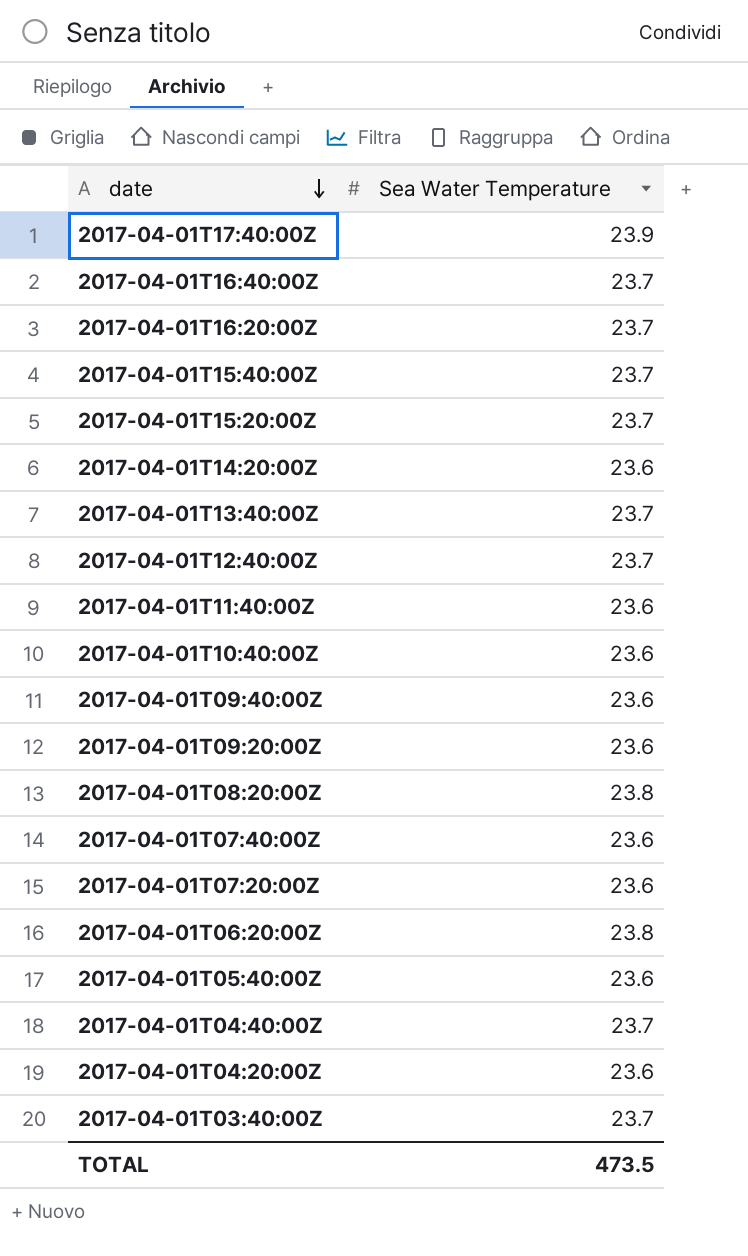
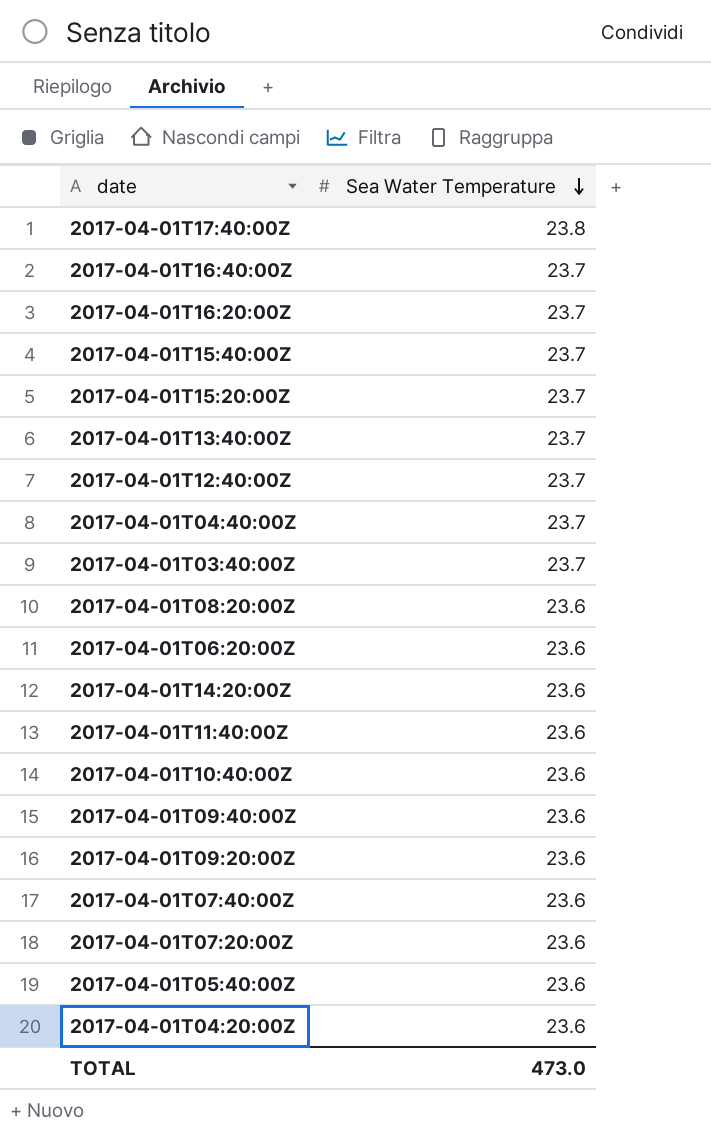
row order: date descending -> Sea Water Temperature descending
2017-04-01T17:40:00Z | Sea Water Temperature: 23.9 -> 23.8
2017-04-01T08:20:00Z | Sea Water Temperature: 23.8 -> 23.6
2017-04-01T06:20:00Z | Sea Water Temperature: 23.8 -> 23.6
TOTAL | Sea Water Temperature: 473.5 -> 473.0

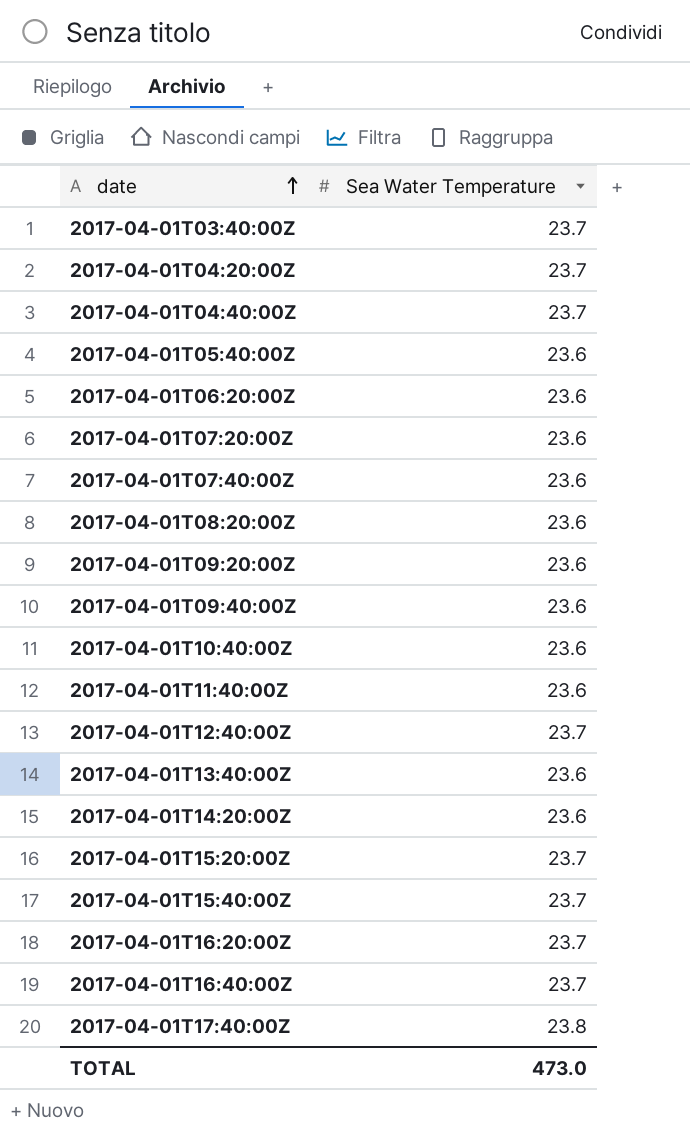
row order: Sea Water Temperature descending -> date ascending
2017-04-01T04:20:00Z | Sea Water Temperature: 23.6 -> 23.7
2017-04-01T13:40:00Z | Sea Water Temperature: 23.7 -> 23.6

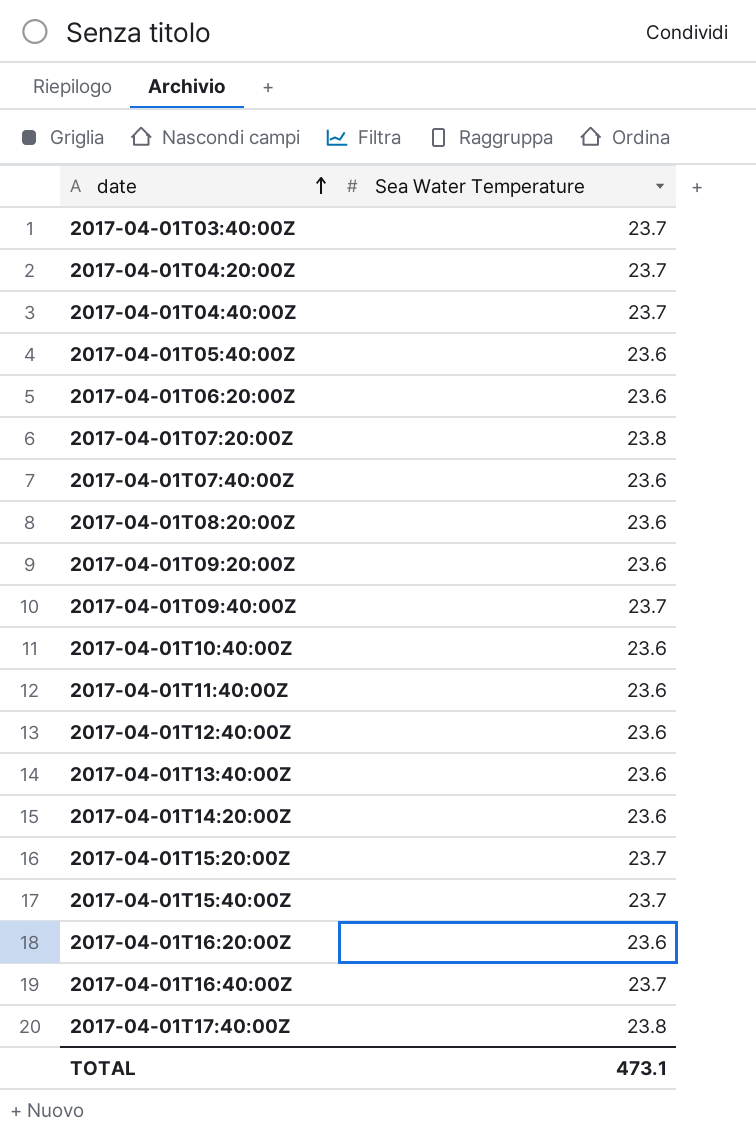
2017-04-01T07:20:00Z | Sea Water Temperature: 23.6 -> 23.8
2017-04-01T09:40:00Z | Sea Water Temperature: 23.6 -> 23.7
2017-04-01T12:40:00Z | Sea Water Temperature: 23.7 -> 23.6
2017-04-01T16:20:00Z | Sea Water Temperature: 23.7 -> 23.6
TOTAL | Sea Water Temperature: 473.0 -> 473.1

